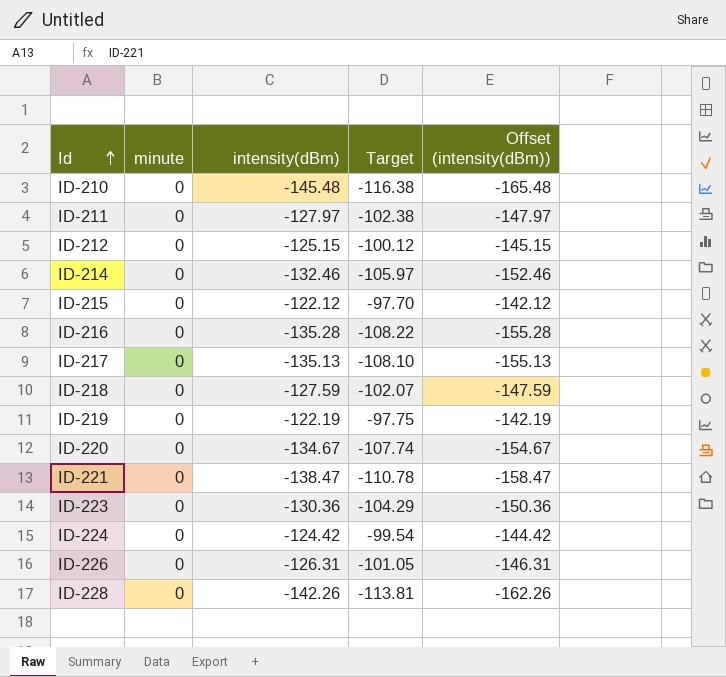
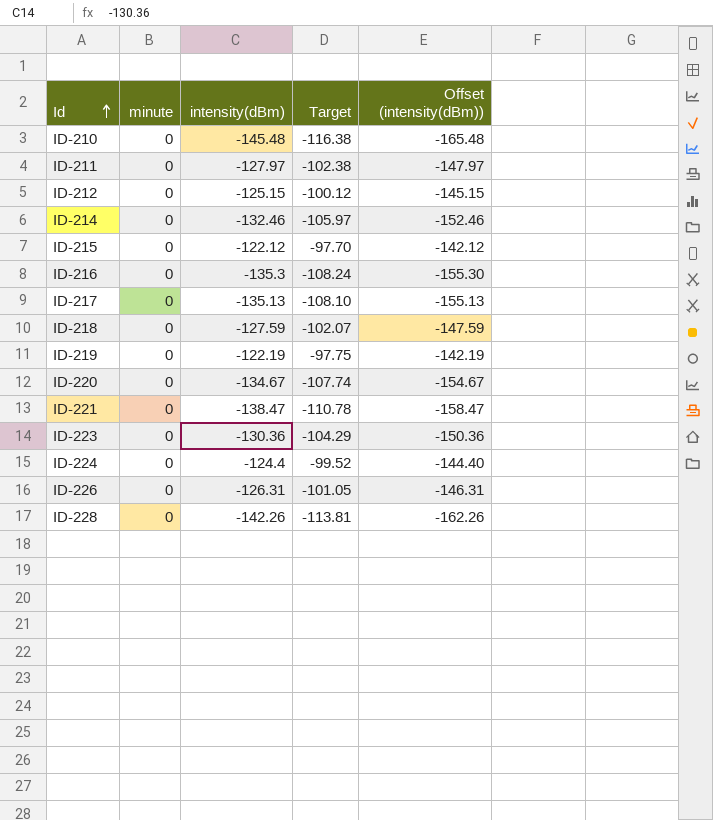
ID-216 | intensity(dBm): -135.28 -> -135.3
ID-216 | Target: -108.22 -> -108.24
ID-216 | Offset (intensity(dBm)): -155.28 -> -155.30
ID-224 | intensity(dBm): -124.42 -> -124.4
ID-224 | Target: -99.54 -> -99.52
ID-224 | Offset (intensity(dBm)): -144.42 -> -144.40

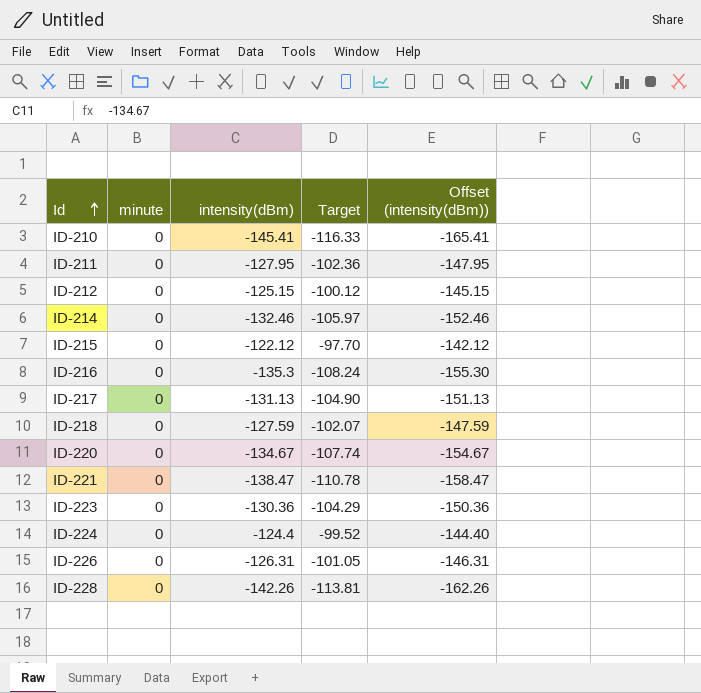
row ID-219: 0 | -122.19 | -97.75 | -142.19 -> none
ID-210 | intensity(dBm): -145.48 -> -145.41
ID-210 | Target: -116.38 -> -116.33
ID-210 | Offset (intensity(dBm)): -165.48 -> -165.41
ID-211 | intensity(dBm): -127.97 -> -127.95
ID-211 | Target: -102.38 -> -102.36
ID-211 | Offset (intensity(dBm)): -147.97 -> -147.95
ID-217 | intensity(dBm): -135.13 -> -131.13
ID-217 | Target: -108.10 -> -104.90
ID-217 | Offset (intensity(dBm)): -155.13 -> -151.13

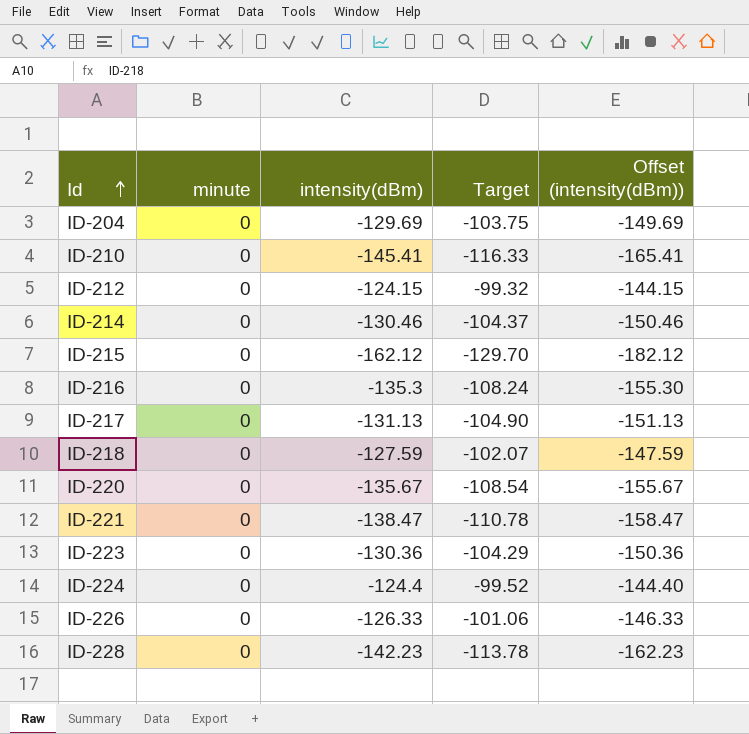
row ID-211: 0 | -127.95 | -102.36 | -147.95 -> none
row ID-204: none -> 0 | -129.69 | -103.75 | -149.69
ID-212 | intensity(dBm): -125.15 -> -124.15
ID-212 | Target: -100.12 -> -99.32
ID-212 | Offset (intensity(dBm)): -145.15 -> -144.15
ID-214 | intensity(dBm): -132.46 -> -130.46
ID-214 | Target: -105.97 -> -104.37
ID-214 | Offset (intensity(dBm)): -152.46 -> -150.46
ID-215 | intensity(dBm): -122.12 -> -162.12
ID-215 | Target: -97.70 -> -129.70
ID-215 | Offset (intensity(dBm)): -142.12 -> -182.12
ID-220 | intensity(dBm): -134.67 -> -135.67
ID-220 | Target: -107.74 -> -108.54
ID-220 | Offset (intensity(dBm)): -154.67 -> -155.67
ID-226 | intensity(dBm): -126.31 -> -126.33
ID-226 | Target: -101.05 -> -101.06
ID-226 | Offset (intensity(dBm)): -146.31 -> -146.33
ID-228 | intensity(dBm): -142.26 -> -142.23
ID-228 | Target: -113.81 -> -113.78
ID-228 | Offset (intensity(dBm)): -162.26 -> -162.23

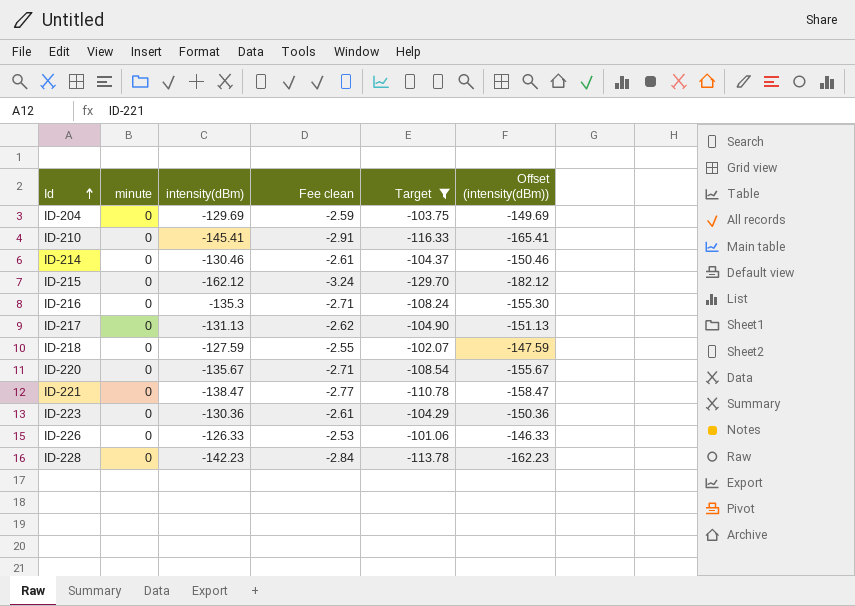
filter: none -> Target <= -101.06
column Fee clean | formula: none -> [intensity(dBm)] * 0.02

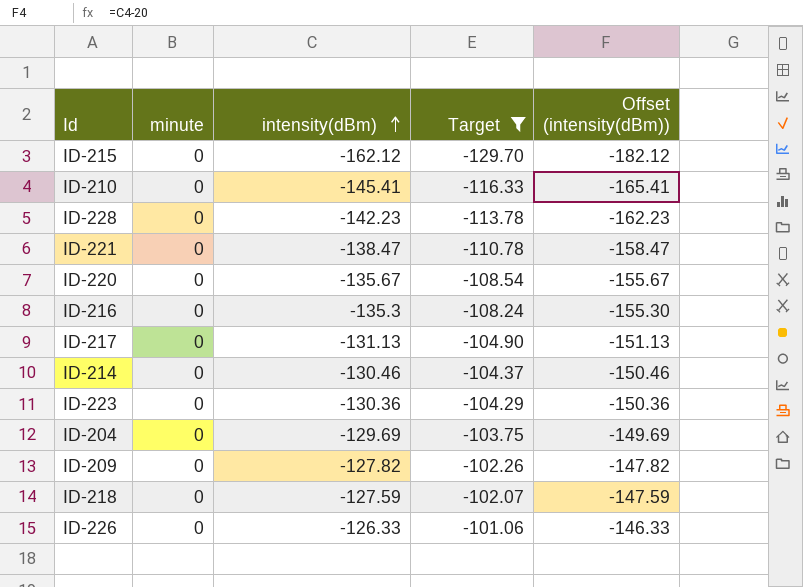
row order: Id ascending -> intensity(dBm) ascending
column Fee clean | formula: [intensity(dBm)] * 0.02 -> none
row ID-209: none -> 0 | -127.82 | -102.26 | -147.82

